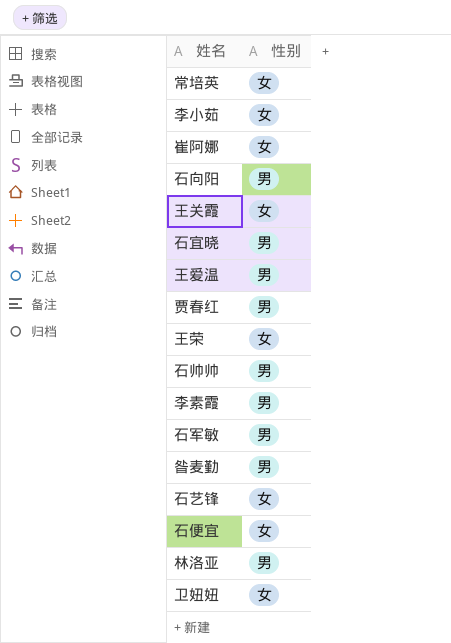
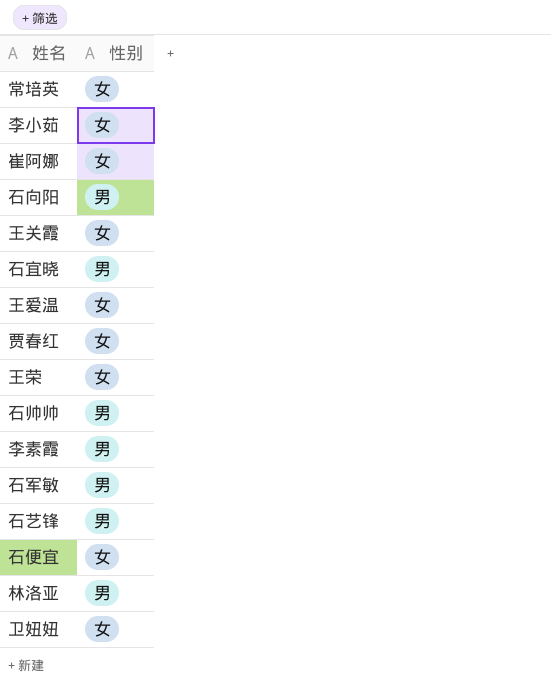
row 昝麦勤: 男 -> none
王爱温 | 性别: 男 -> 女
贾春红 | 性别: 男 -> 女
石艺锋 | 性别: 女 -> 男

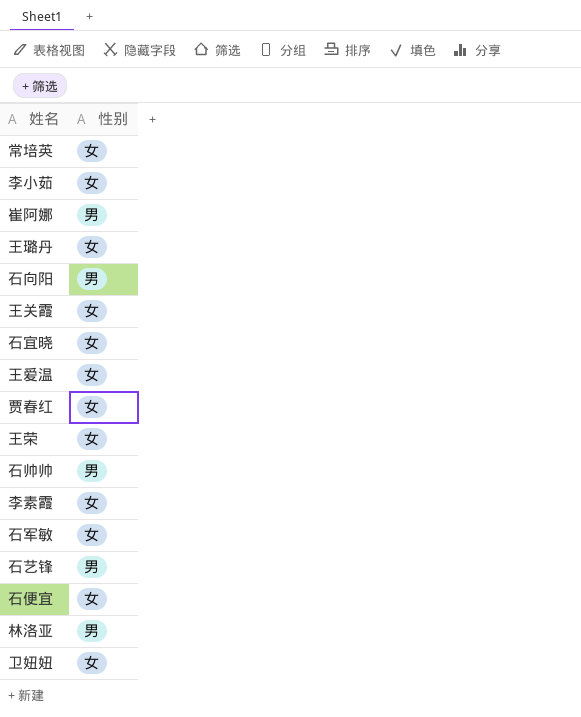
崔阿娜 | 性别: 女 -> 男
row 王璐丹: none -> 女
石宜晓 | 性别: 男 -> 女
李素霞 | 性别: 男 -> 女
石军敏 | 性别: 男 -> 女

